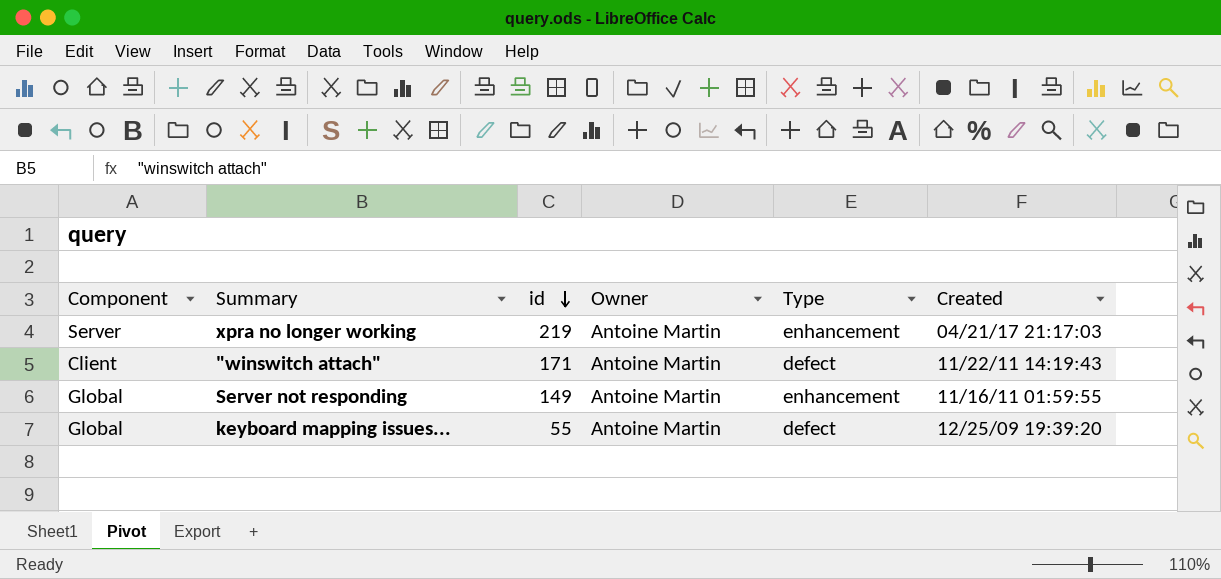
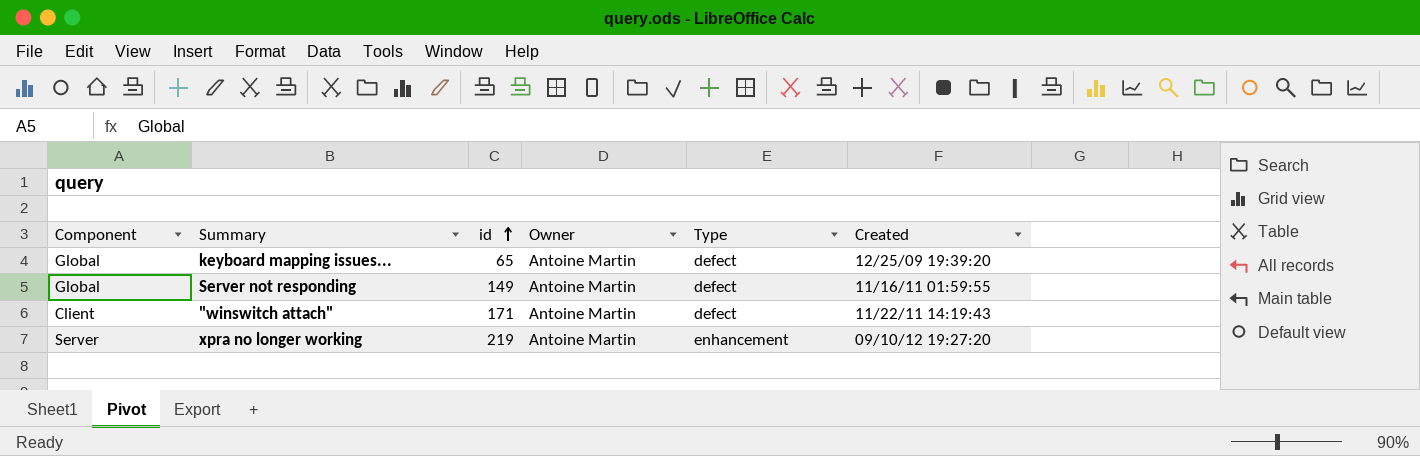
row order: id descending -> id ascending
keyboard mapping issues... | id: 55 -> 65
Server not responding | Type: enhancement -> defect
xpra no longer working | Created: 04/21/17 21:17:03 -> 09/10/12 19:27:20

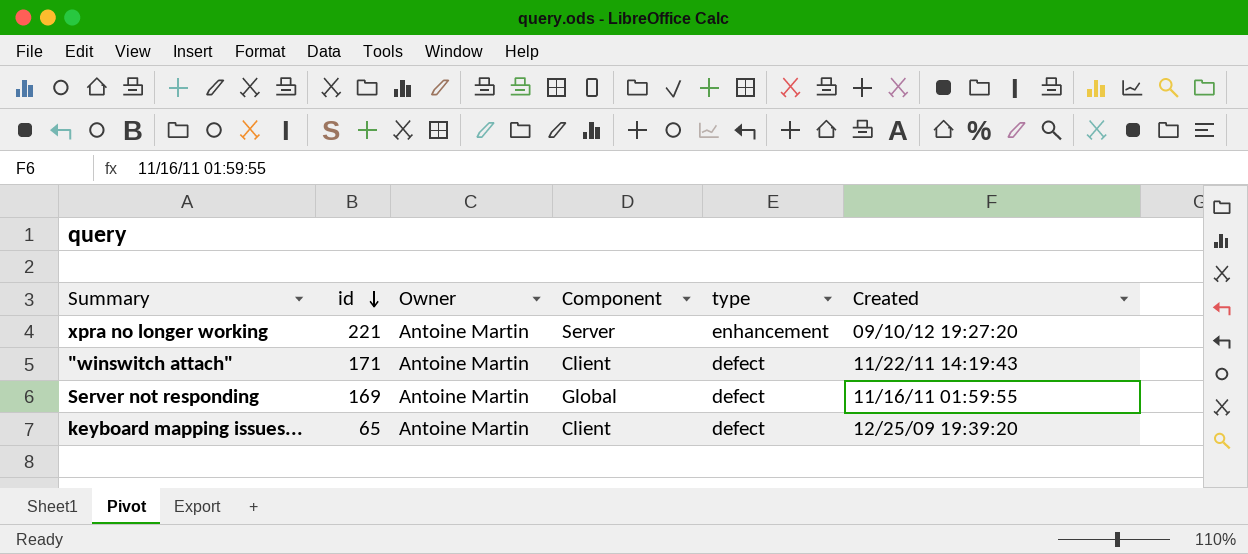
row order: id ascending -> id descending
column Component | position: 1 -> 4
column name: Type -> type
xpra no longer working | id: 219 -> 221
Server not responding | id: 149 -> 169
keyboard mapping issues... | Component: Global -> Client

